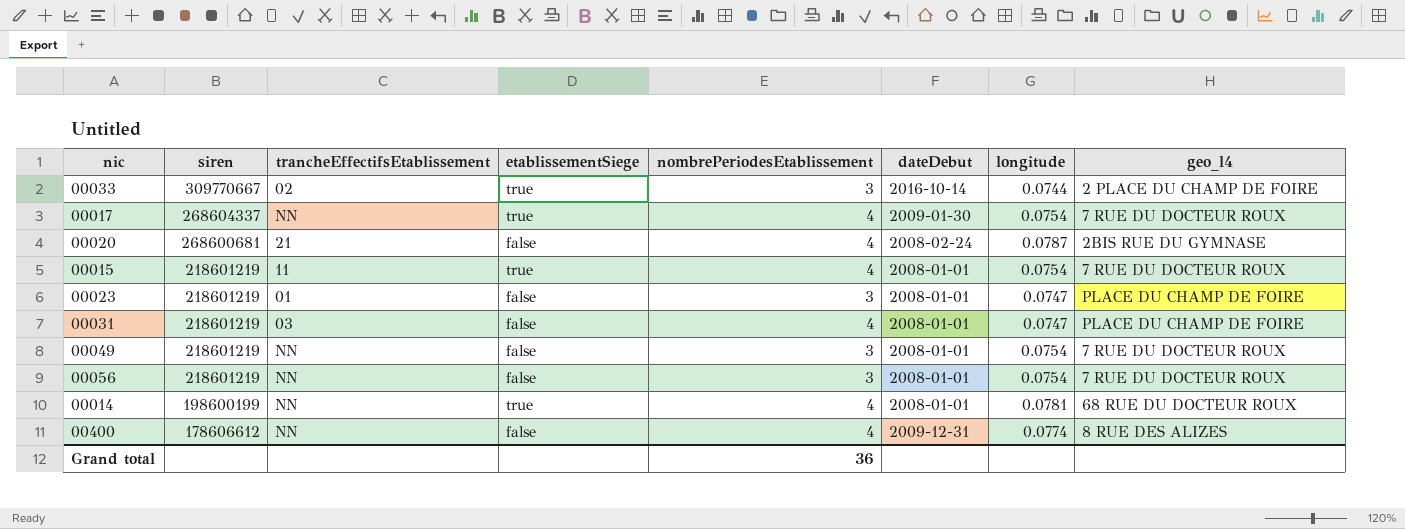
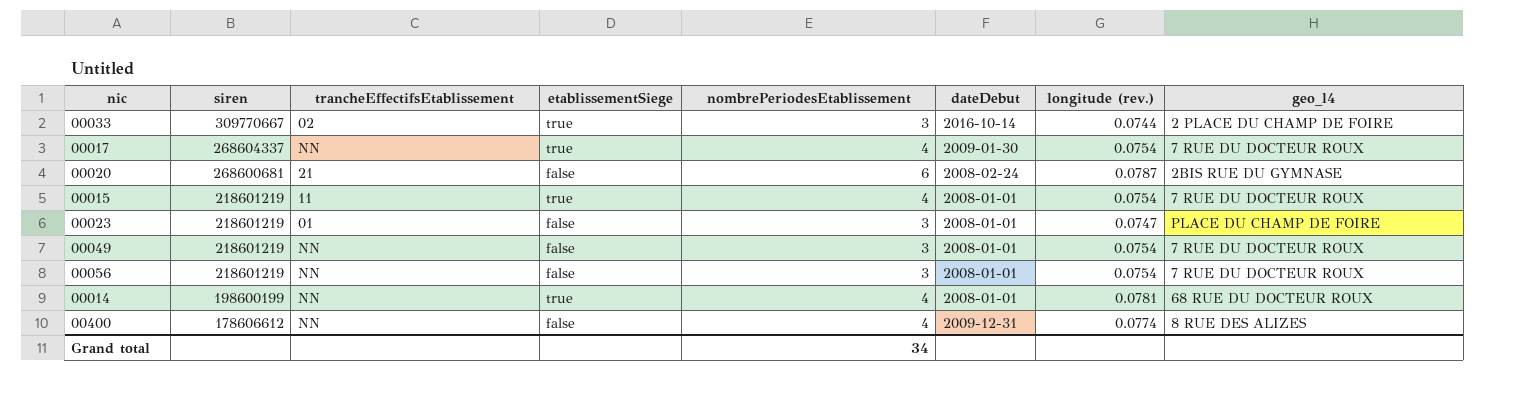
column name: longitude -> longitude (rev.)
row 00031: 218601219 | 03 | false | 4 | 2008-01-01 | 0.0747 | PLACE DU CHAMP DE FOIRE -> none
00020 | nombrePeriodesEtablissement: 4 -> 6
Grand total | nombrePeriodesEtablissement: 36 -> 34

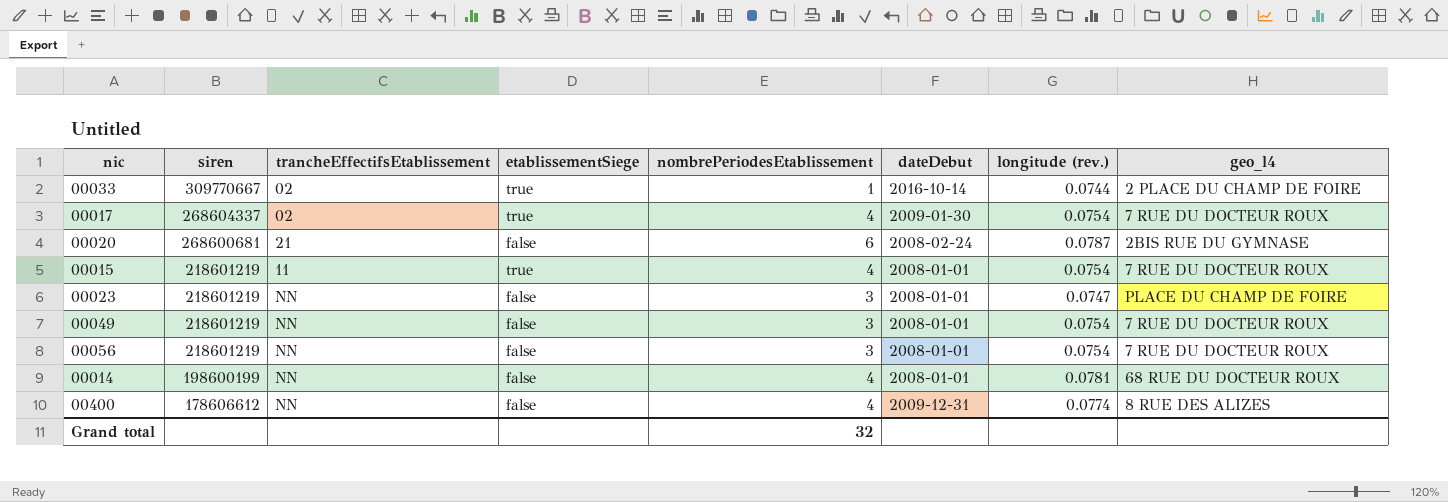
00033 | nombrePeriodesEtablissement: 3 -> 1
00017 | trancheEffectifsEtablissement: NN -> 02
00023 | trancheEffectifsEtablissement: 01 -> NN
00014 | etablissementSiege: true -> false
Grand total | nombrePeriodesEtablissement: 34 -> 32

